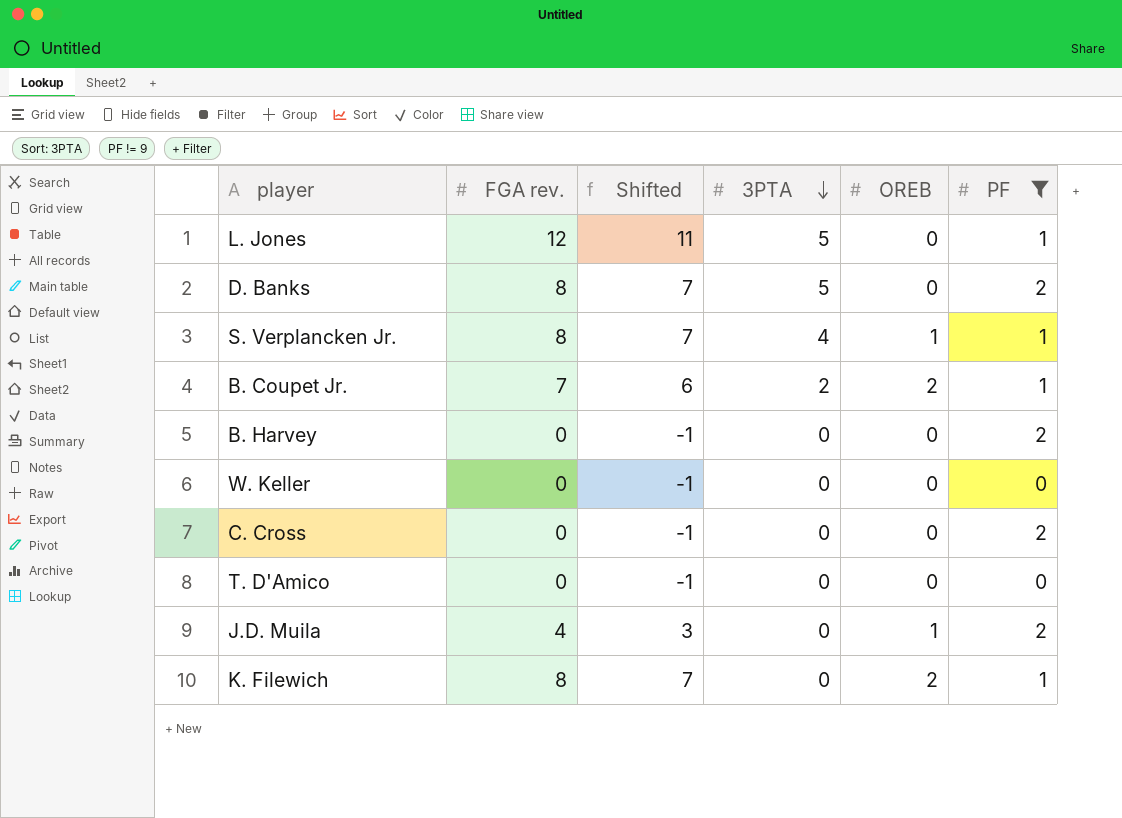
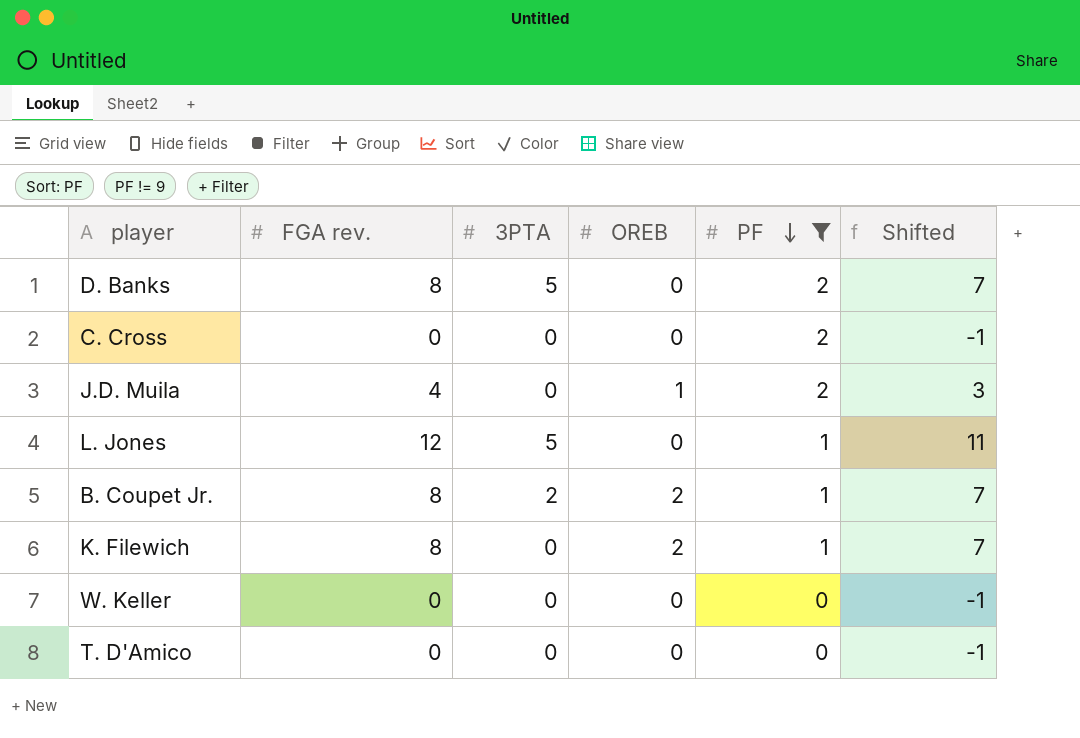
row order: 3PTA descending -> PF descending
column Shifted | position: 3 -> 6
row S. Verplancken Jr.: 8 | 7 | 4 | 1 | 1 -> none
row B. Harvey: 0 | -1 | 0 | 0 | 2 -> none
B. Coupet Jr. | FGA rev.: 7 -> 8
B. Coupet Jr. | Shifted: 6 -> 7

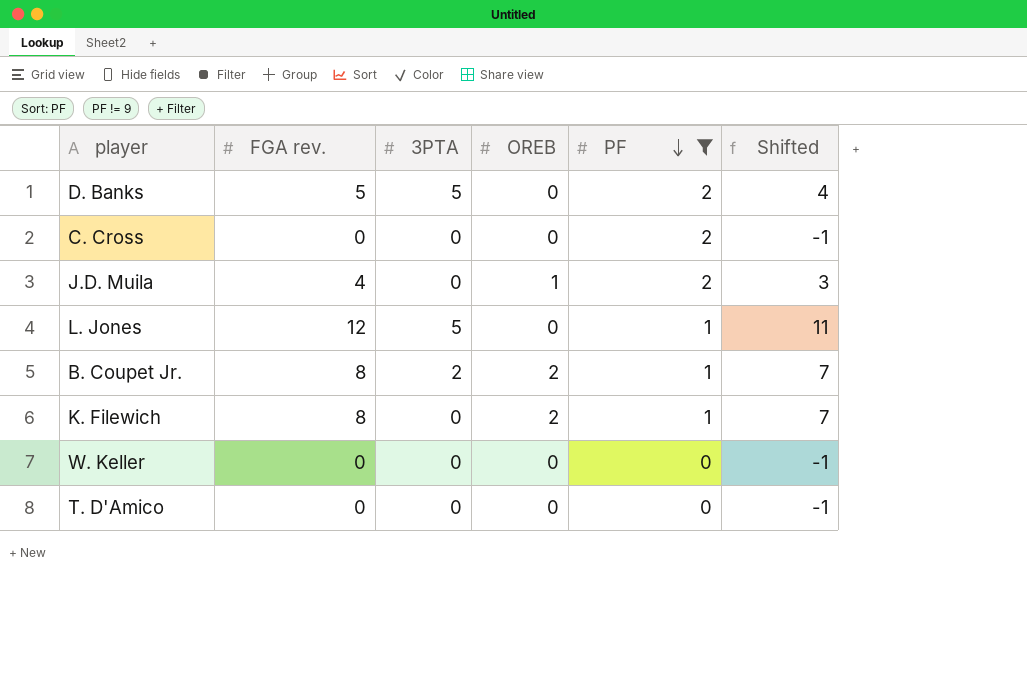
D. Banks | FGA rev.: 8 -> 5
D. Banks | Shifted: 7 -> 4

